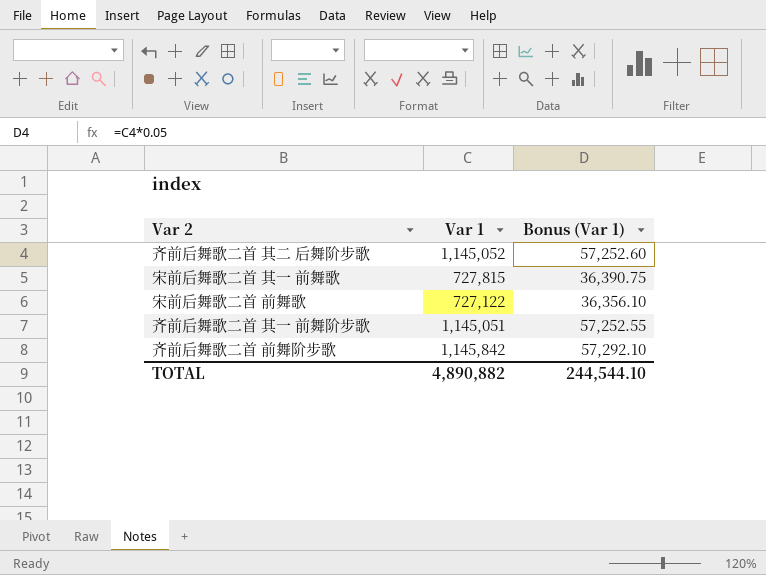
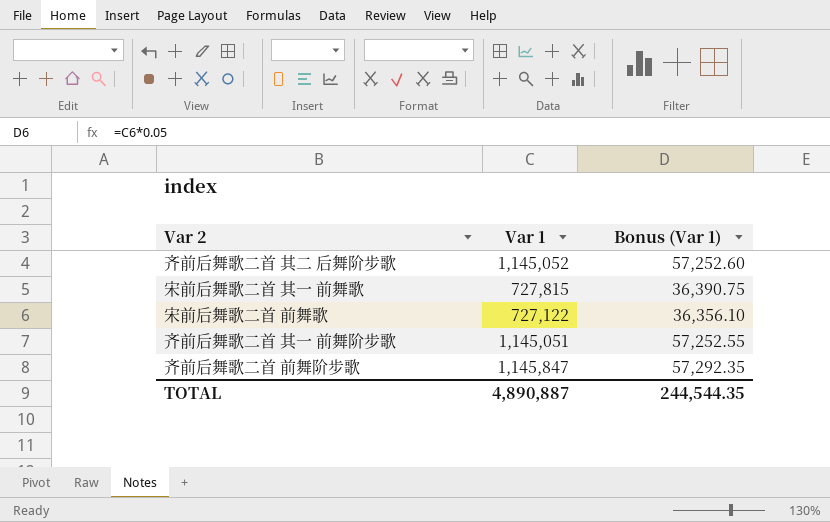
齐前后舞歌二首 前舞阶步歌 | Var 1: 1,145,842 -> 1,145,847
齐前后舞歌二首 前舞阶步歌 | Bonus (Var 1): 57,292.10 -> 57,292.35
TOTAL | Var 1: 4,890,882 -> 4,890,887
TOTAL | Bonus (Var 1): 244,544.10 -> 244,544.35

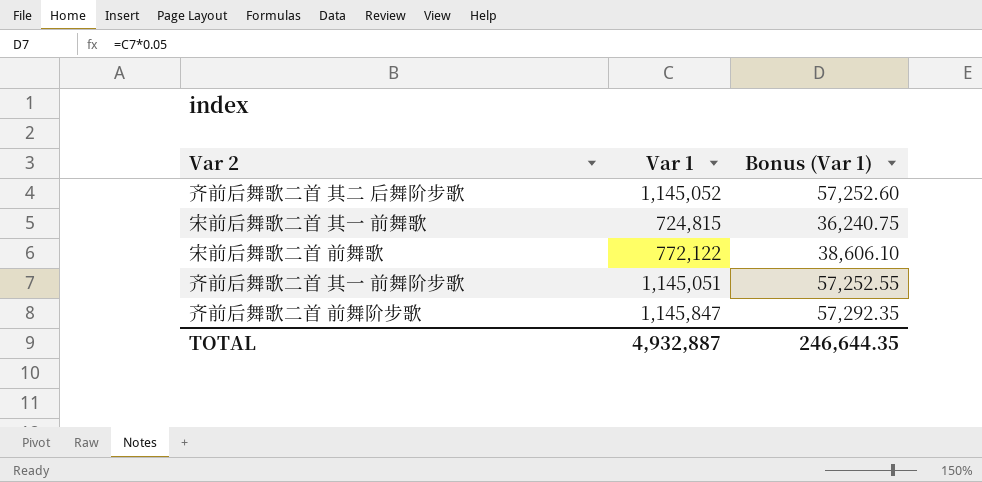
宋前后舞歌二首 其一 前舞歌 | Var 1: 727,815 -> 724,815
宋前后舞歌二首 其一 前舞歌 | Bonus (Var 1): 36,390.75 -> 36,240.75
宋前后舞歌二首 前舞歌 | Var 1: 727,122 -> 772,122
宋前后舞歌二首 前舞歌 | Bonus (Var 1): 36,356.10 -> 38,606.10
TOTAL | Var 1: 4,890,887 -> 4,932,887
TOTAL | Bonus (Var 1): 244,544.35 -> 246,644.35

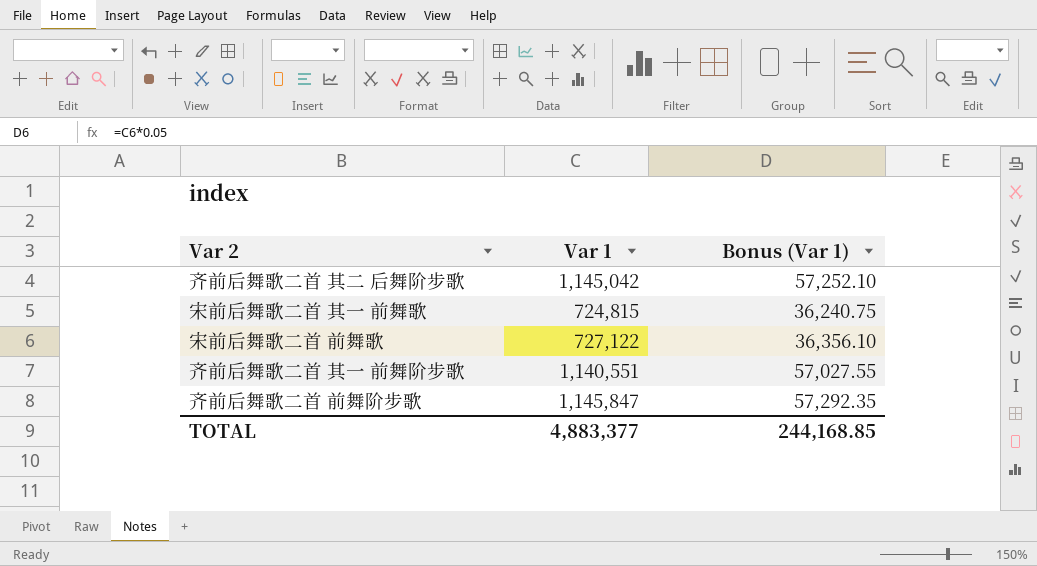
齐前后舞歌二首 其二 后舞阶步歌 | Var 1: 1,145,052 -> 1,145,042
齐前后舞歌二首 其二 后舞阶步歌 | Bonus (Var 1): 57,252.60 -> 57,252.10
宋前后舞歌二首 前舞歌 | Var 1: 772,122 -> 727,122
宋前后舞歌二首 前舞歌 | Bonus (Var 1): 38,606.10 -> 36,356.10
齐前后舞歌二首 其一 前舞阶步歌 | Var 1: 1,145,051 -> 1,140,551
齐前后舞歌二首 其一 前舞阶步歌 | Bonus (Var 1): 57,252.55 -> 57,027.55
TOTAL | Var 1: 4,932,887 -> 4,883,377
TOTAL | Bonus (Var 1): 246,644.35 -> 244,168.85

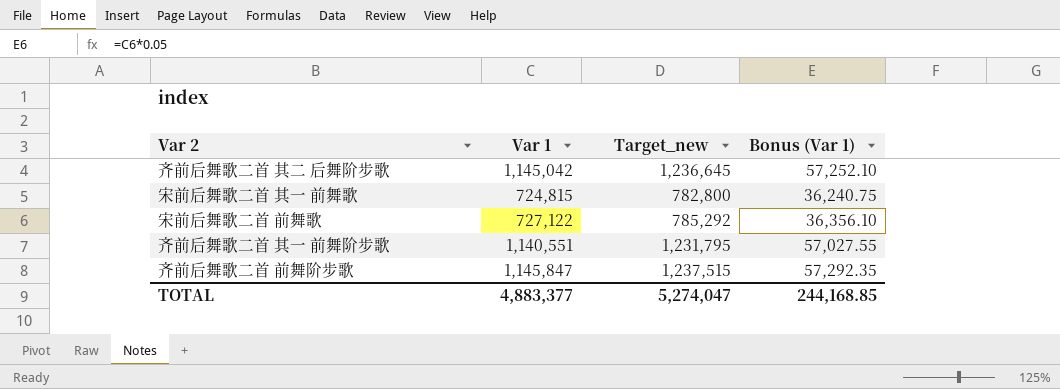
column Target_new | formula: none -> [Var 1] * 1.08

